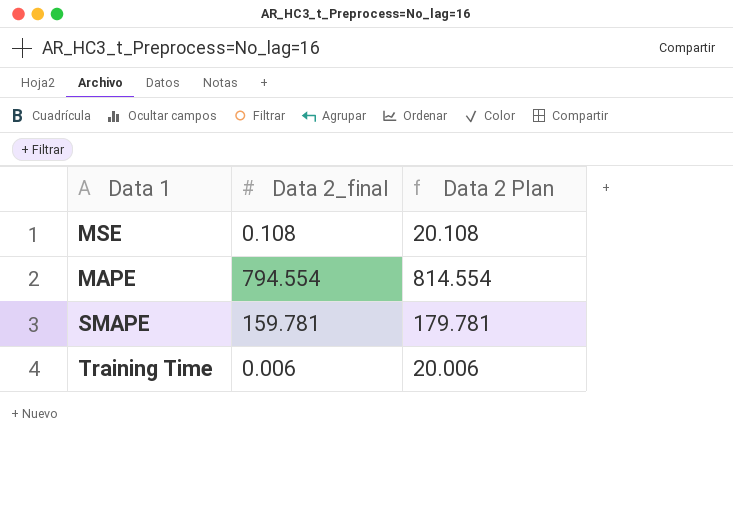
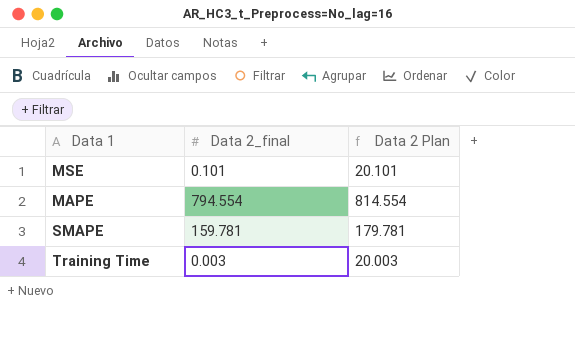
MSE | Data 2_final: 0.108 -> 0.101
MSE | Data 2 Plan: 20.108 -> 20.101
Training Time | Data 2_final: 0.006 -> 0.003
Training Time | Data 2 Plan: 20.006 -> 20.003

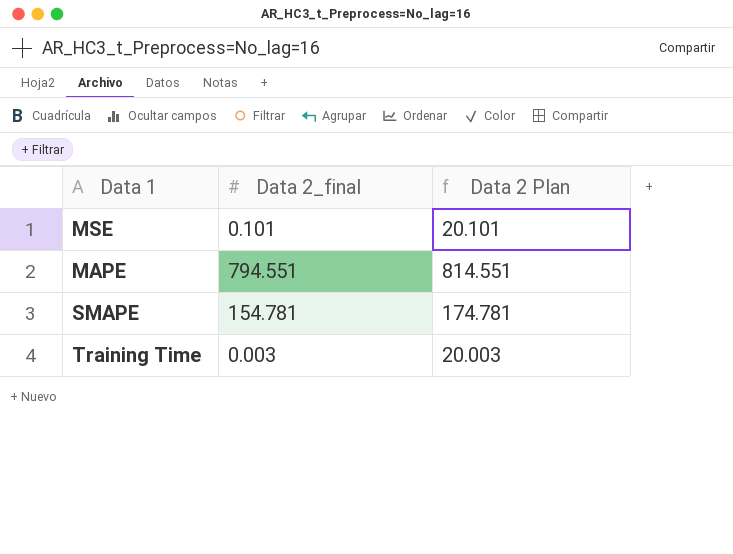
MAPE | Data 2_final: 794.554 -> 794.551
MAPE | Data 2 Plan: 814.554 -> 814.551
SMAPE | Data 2_final: 159.781 -> 154.781
SMAPE | Data 2 Plan: 179.781 -> 174.781

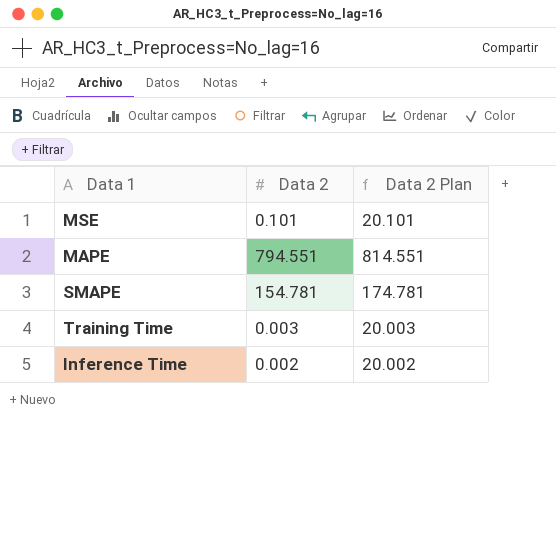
column name: Data 2_final -> Data 2
row Inference Time: none -> 0.002 | 20.002

